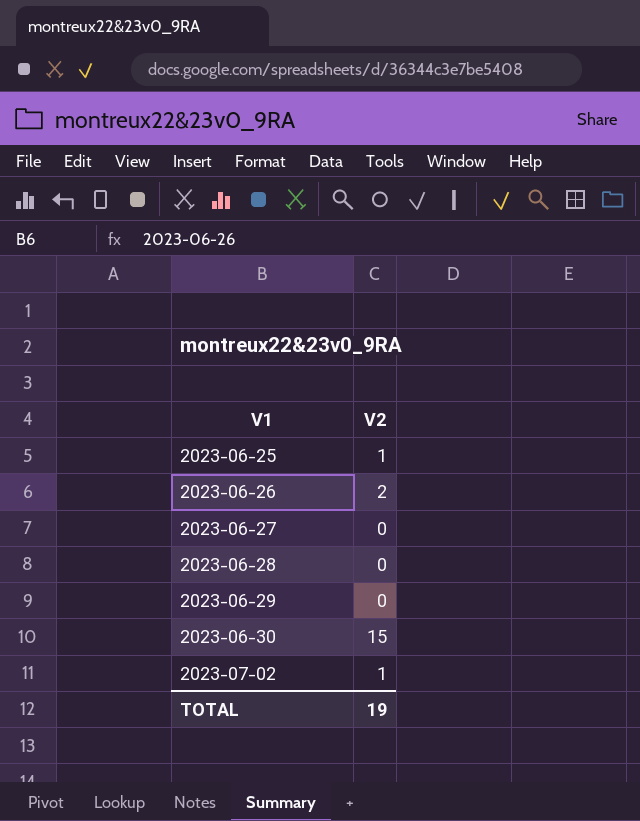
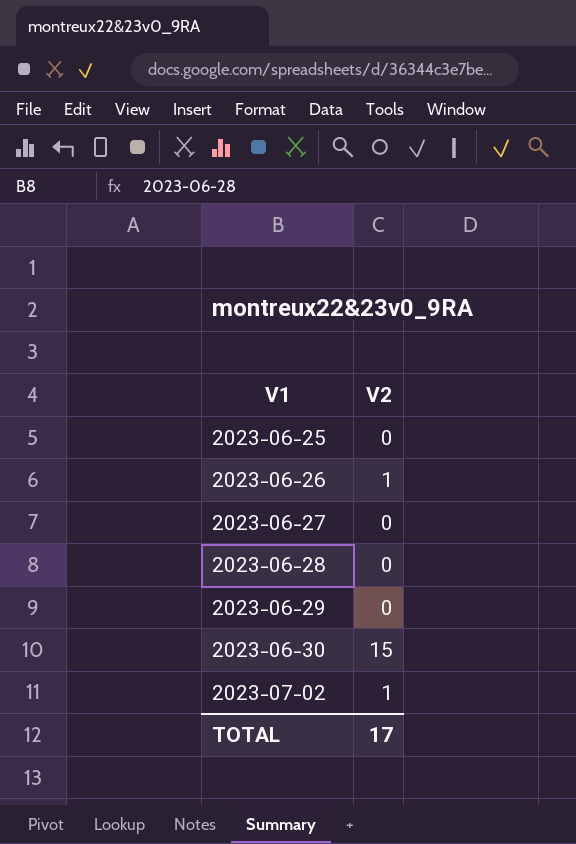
2023-06-25 | V2: 1 -> 0
2023-06-26 | V2: 2 -> 1
TOTAL | V2: 19 -> 17

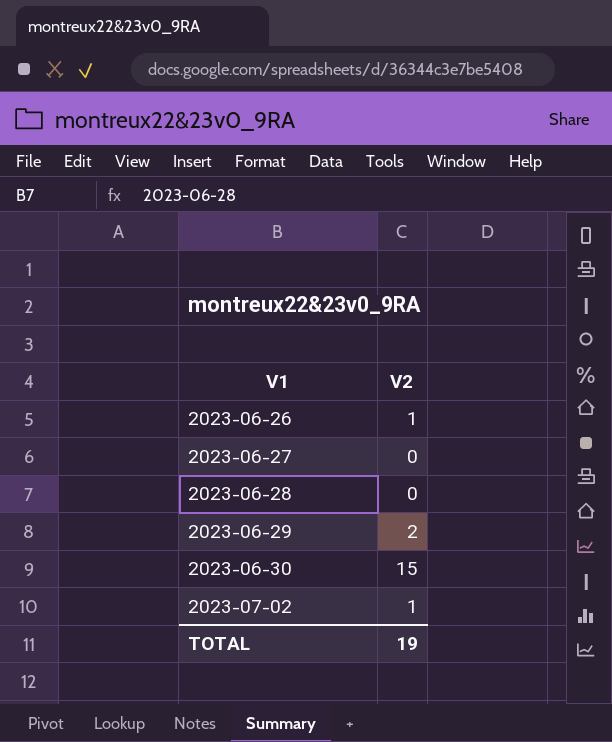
row 2023-06-25: 0 -> none
2023-06-29 | V2: 0 -> 2
TOTAL | V2: 17 -> 19

